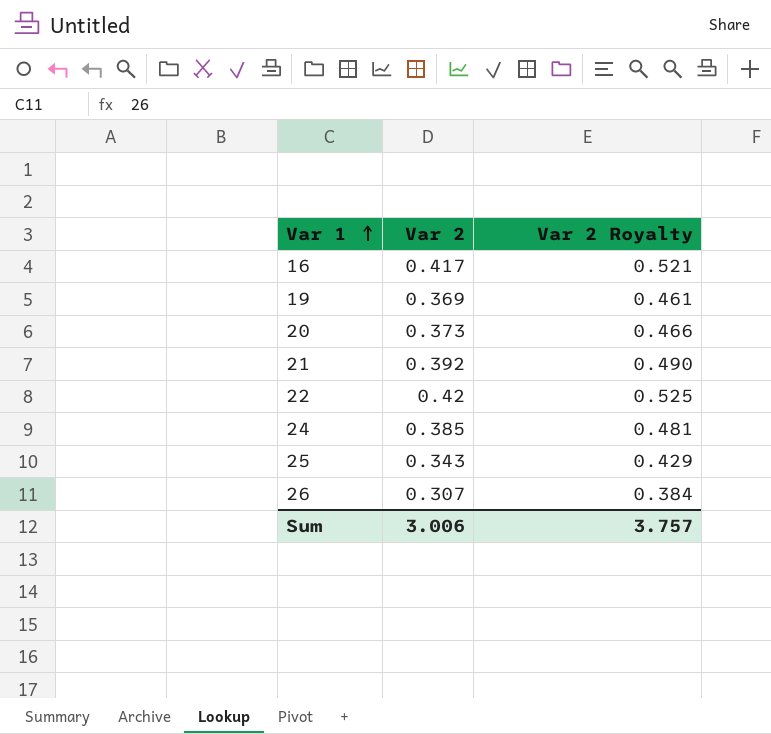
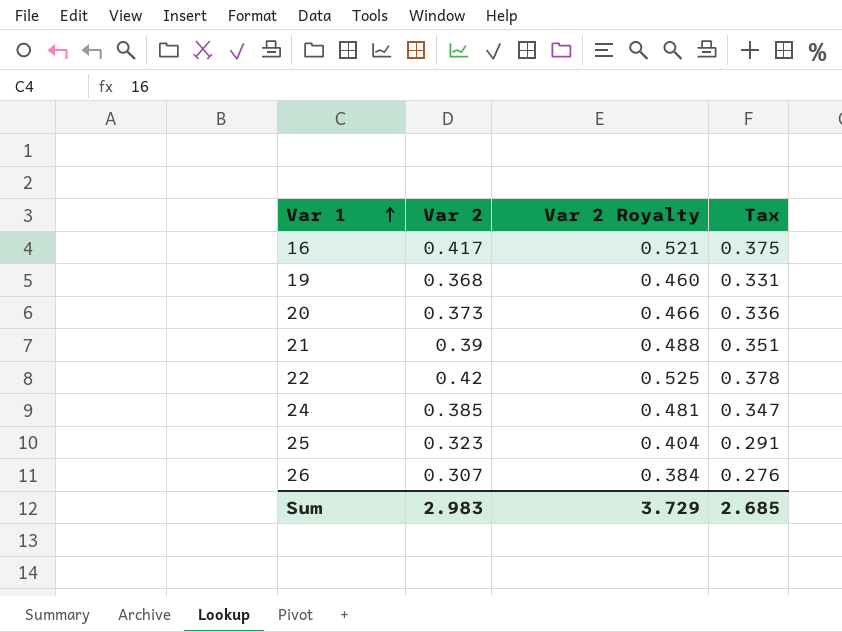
column Tax | formula: none -> [Var 2] * 0.9
19 | Var 2: 0.369 -> 0.368
19 | Var 2 Royalty: 0.461 -> 0.460
21 | Var 2: 0.392 -> 0.39
21 | Var 2 Royalty: 0.490 -> 0.488
25 | Var 2: 0.343 -> 0.323
25 | Var 2 Royalty: 0.429 -> 0.404
Sum | Var 2: 3.006 -> 2.983
Sum | Var 2 Royalty: 3.757 -> 3.729

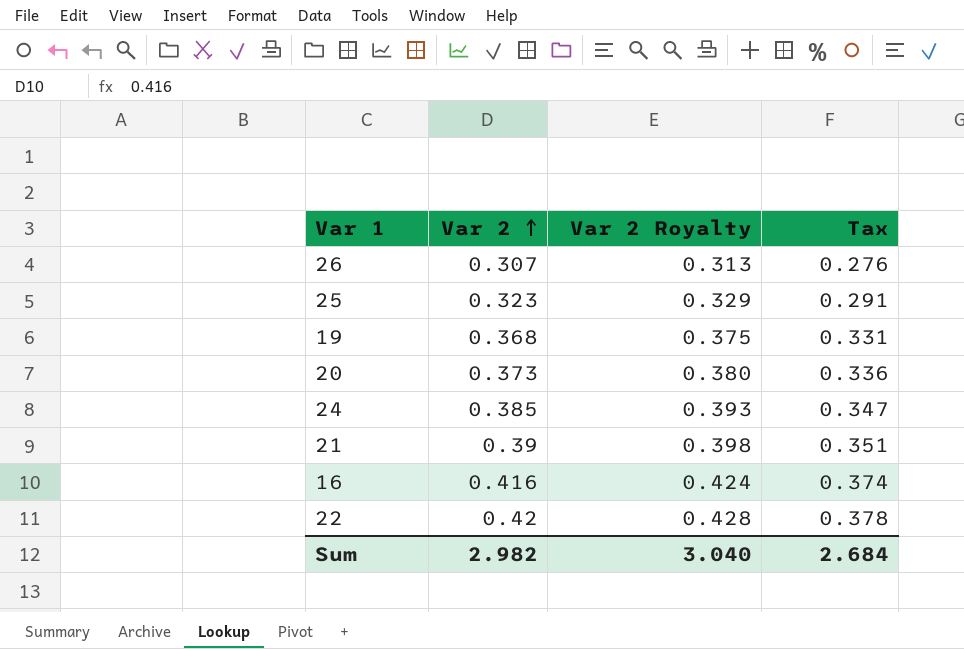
row order: Var 1 ascending -> Var 2 ascending
column Var 2 Royalty | formula: [Var 2] * 1.25 -> [Var 2] * 1.02
16 | Var 2: 0.417 -> 0.416
16 | Tax: 0.375 -> 0.374
Sum | Var 2: 2.983 -> 2.982
Sum | Var 2 Royalty: 3.729 -> 3.040
Sum | Tax: 2.685 -> 2.684

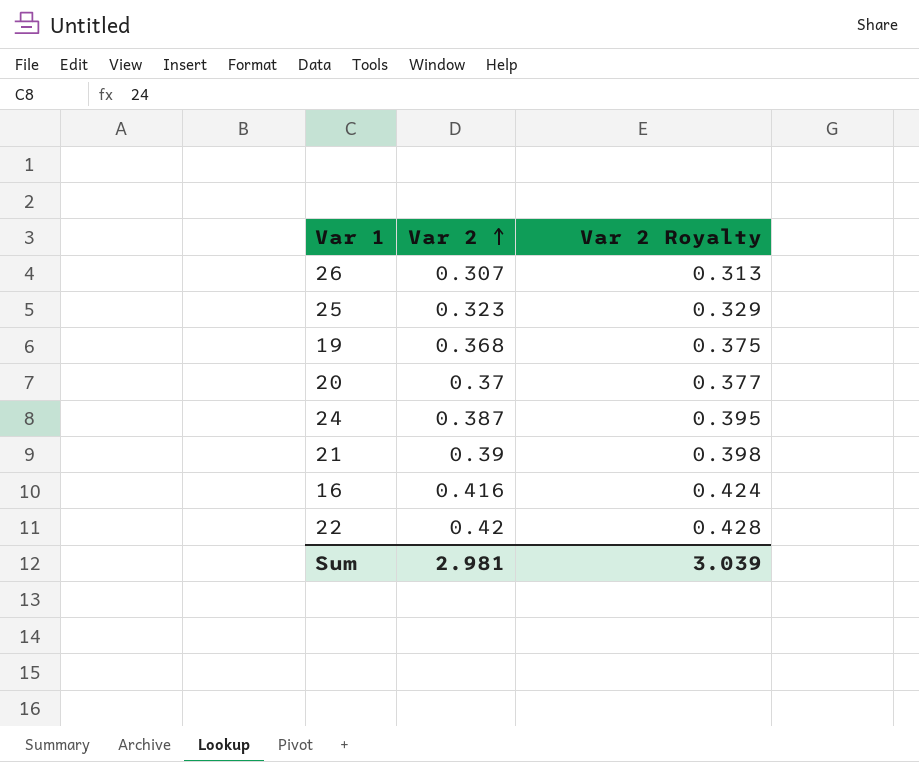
column Tax | formula: [Var 2] * 0.9 -> none
20 | Var 2: 0.373 -> 0.37
20 | Var 2 Royalty: 0.380 -> 0.377
24 | Var 2: 0.385 -> 0.387
24 | Var 2 Royalty: 0.393 -> 0.395
Sum | Var 2: 2.982 -> 2.981
Sum | Var 2 Royalty: 3.040 -> 3.039

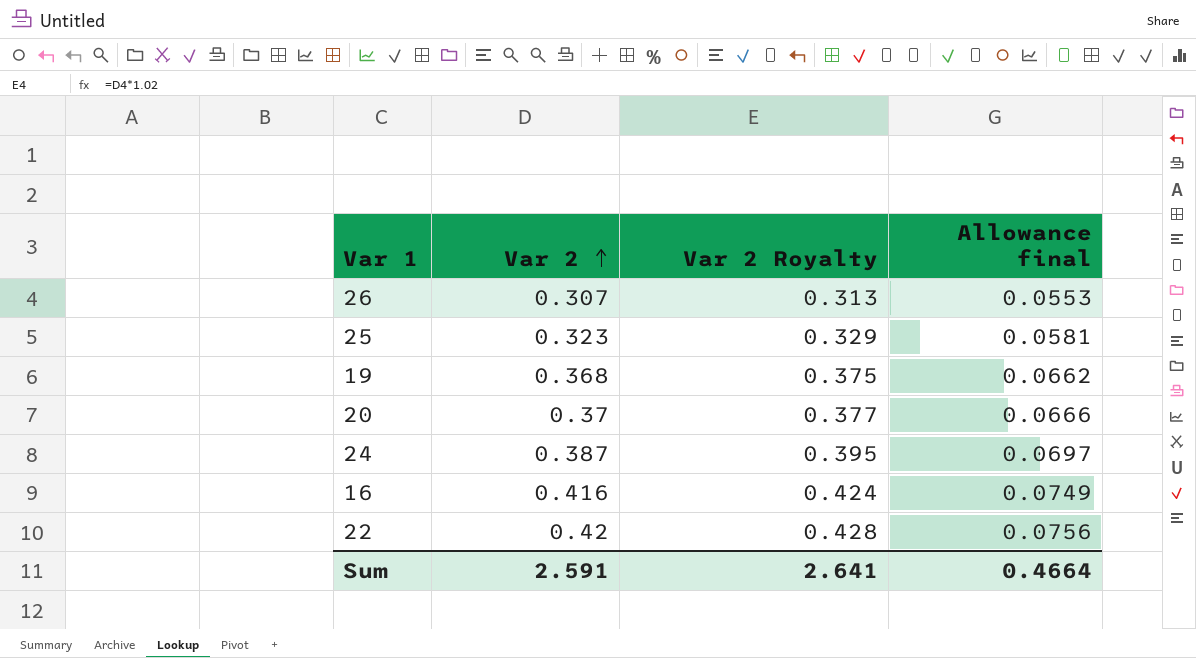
column Allowance final | formula: none -> [Var 2] * 0.18
row 21: 0.39 | 0.398 -> none
Sum | Var 2: 2.981 -> 2.591
Sum | Var 2 Royalty: 3.039 -> 2.641

